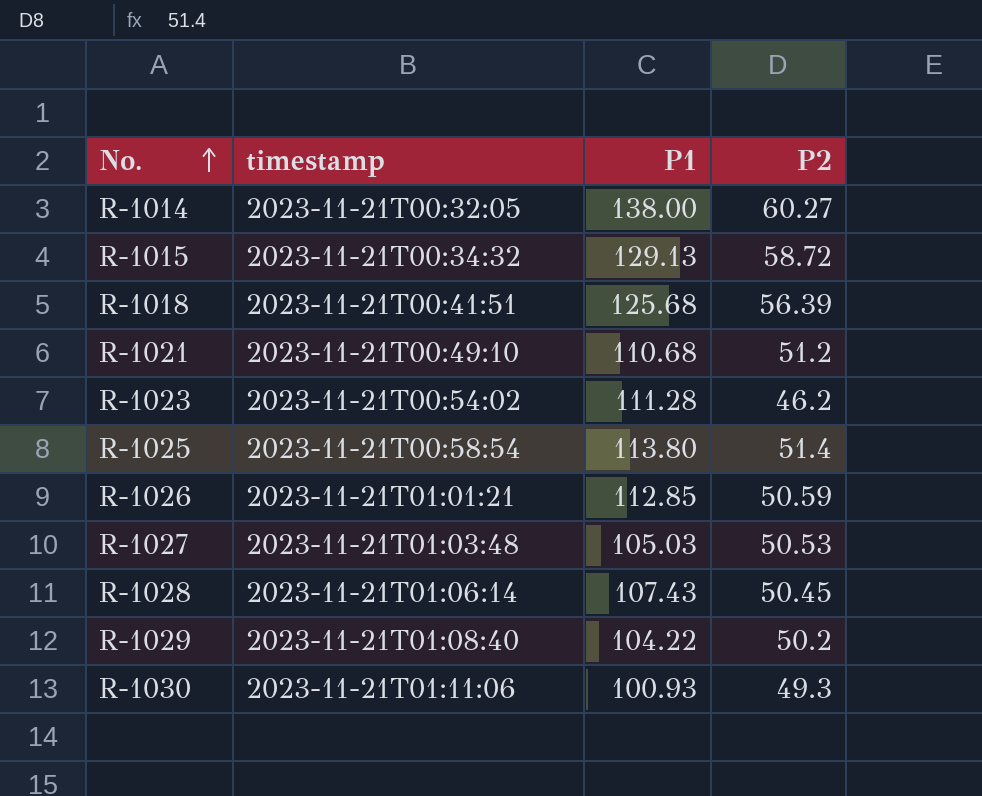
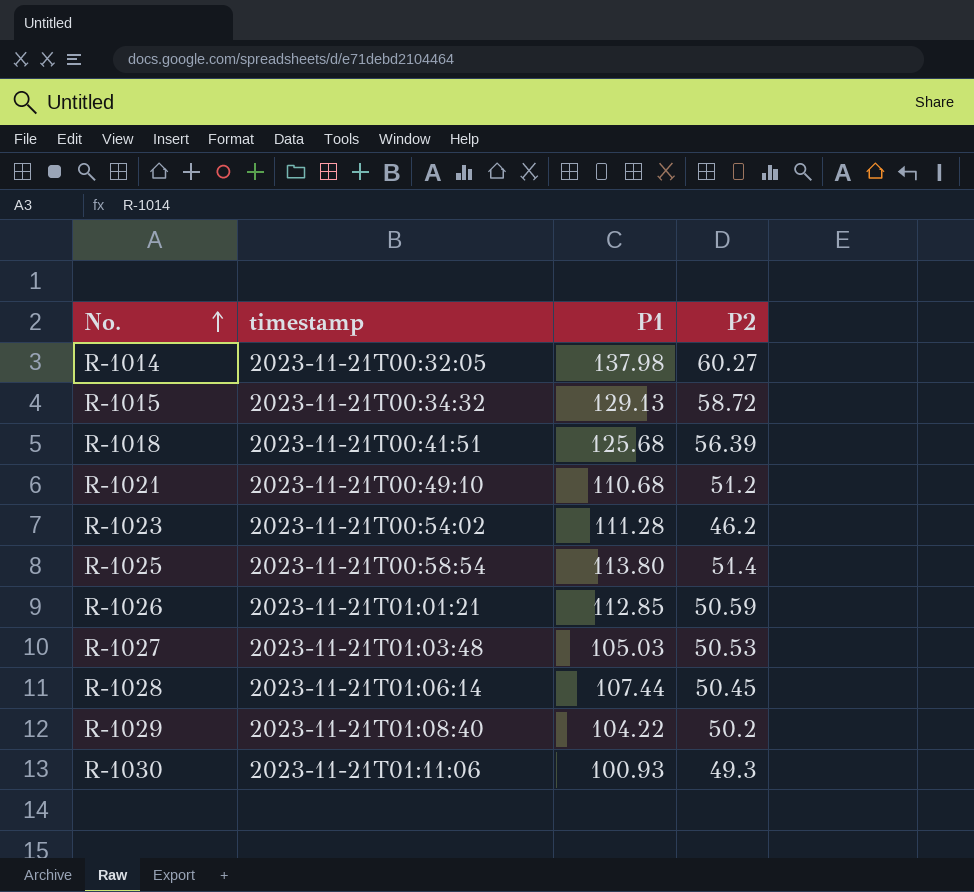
R-1014 | P1: 138.00 -> 137.98
R-1028 | P1: 107.43 -> 107.44

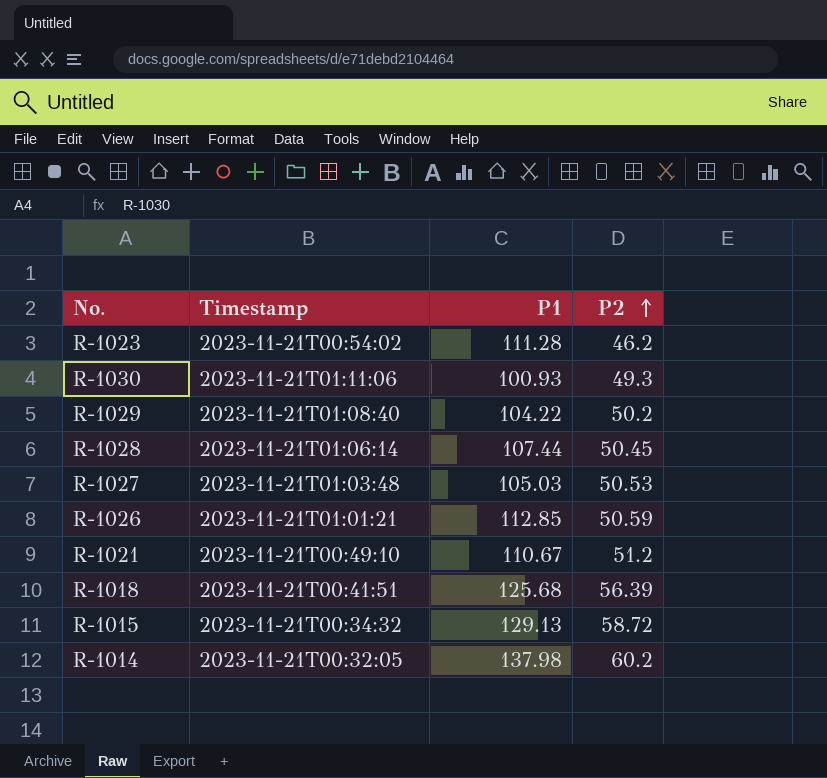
row order: No. ascending -> P2 ascending
column name: timestamp -> Timestamp
row R-1025: 2023-11-21T00:58:54 | 113.80 | 51.4 -> none
R-1021 | P1: 110.68 -> 110.67
R-1014 | P2: 60.27 -> 60.2

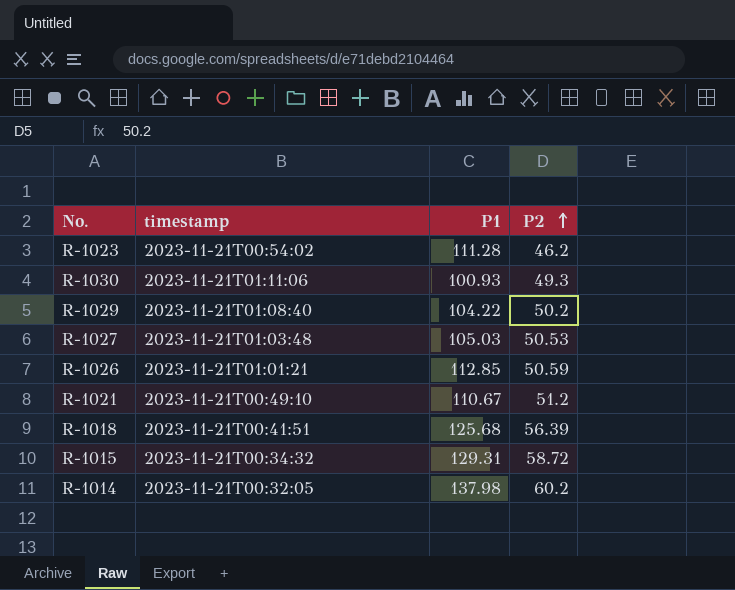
column name: Timestamp -> timestamp
row R-1028: 2023-11-21T01:06:14 | 107.44 | 50.45 -> none
R-1015 | P1: 129.13 -> 129.31

